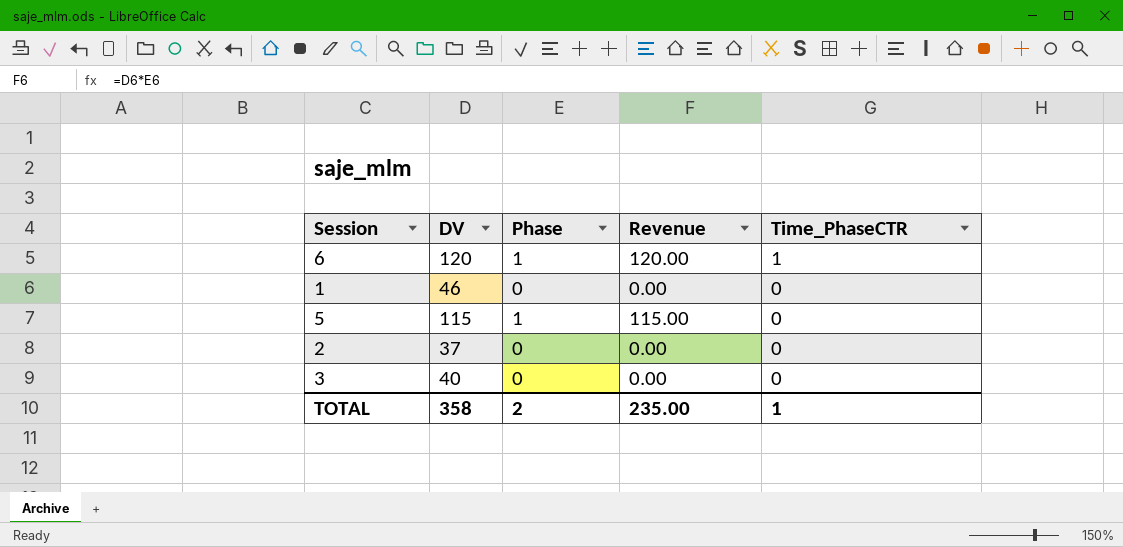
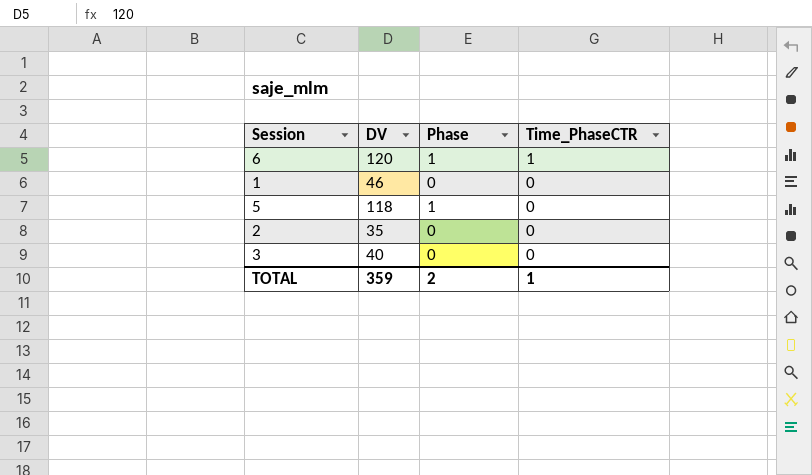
column Revenue | formula: [DV] * [Phase] -> none
5 | DV: 115 -> 118
2 | DV: 37 -> 35
TOTAL | DV: 358 -> 359

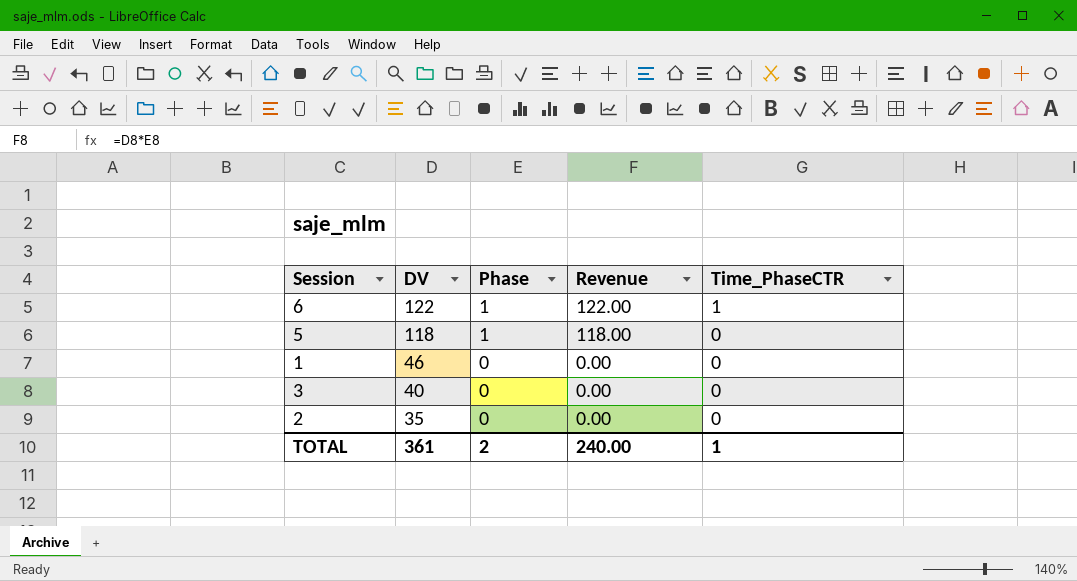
row order: Time_PhaseCTR descending -> DV descending
column Revenue | formula: none -> [DV] * [Phase]
6 | DV: 120 -> 122
TOTAL | DV: 359 -> 361

